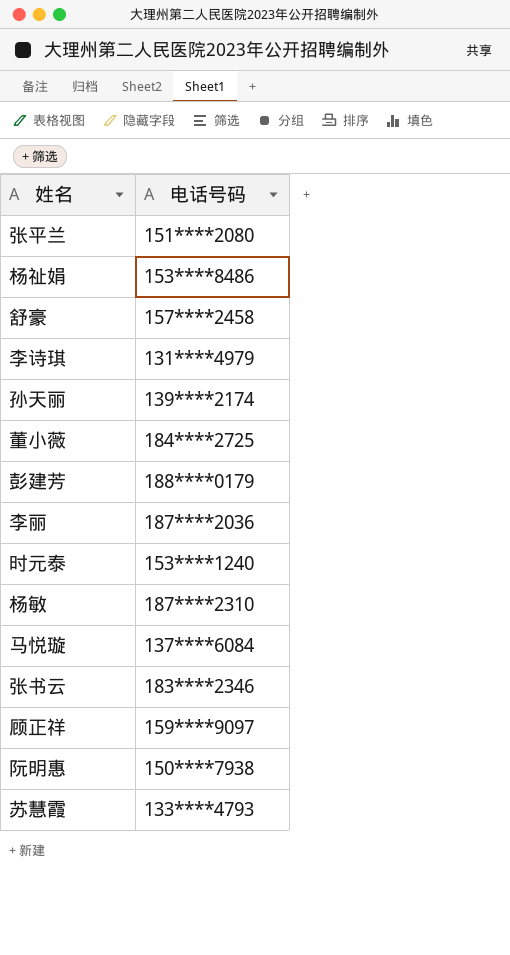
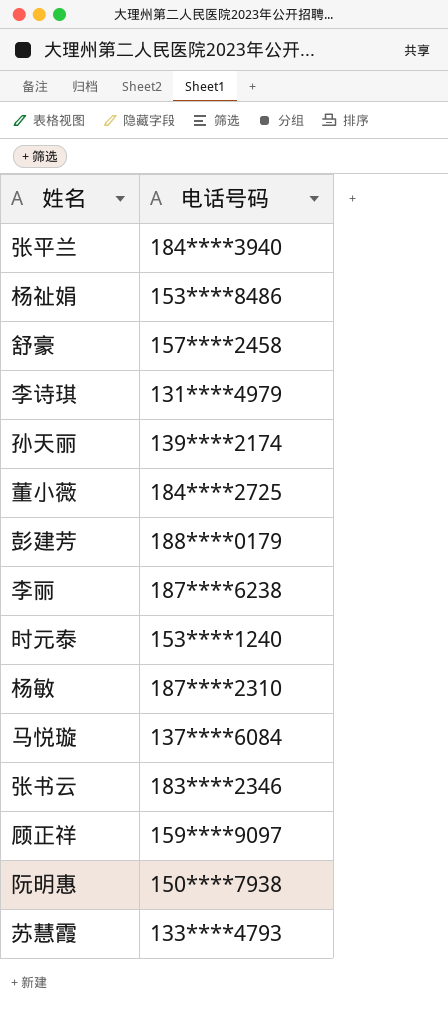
张平兰 | 电话号码: 151****2080 -> 184****3940
李丽 | 电话号码: 187****2036 -> 187****6238

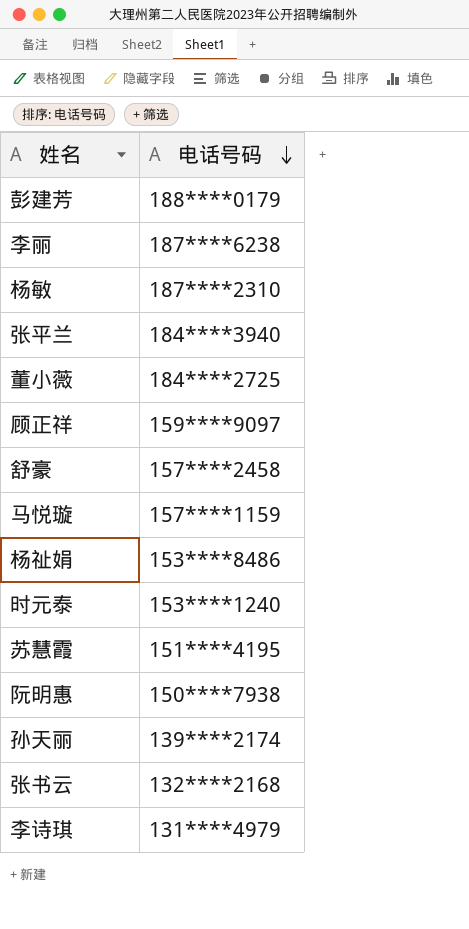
row order: none -> 电话号码 descending
马悦璇 | 电话号码: 137****6084 -> 157****1159
苏慧霞 | 电话号码: 133****4793 -> 151****4195
张书云 | 电话号码: 183****2346 -> 132****2168

